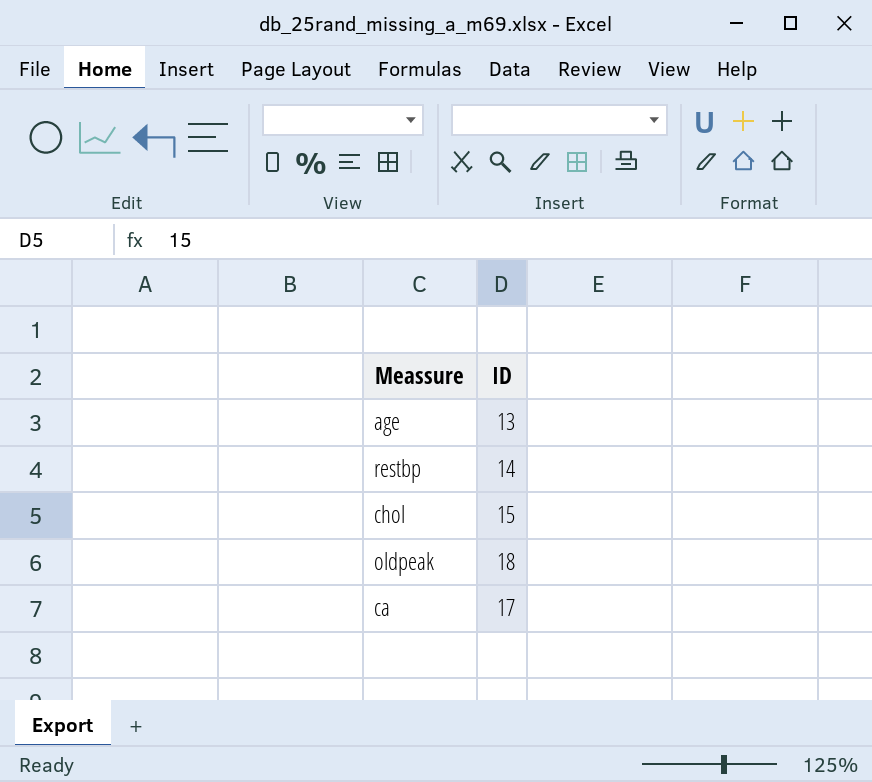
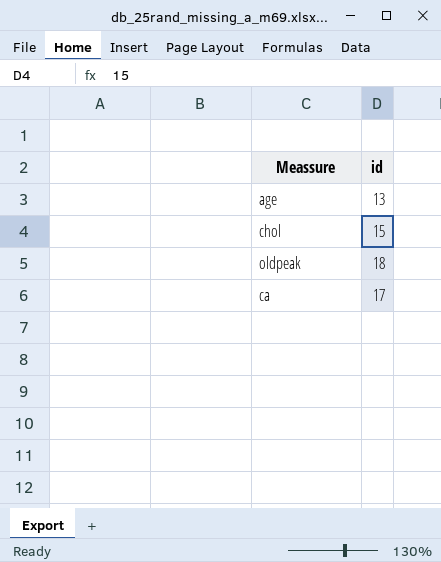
column name: ID -> id
row restbp: 14 -> none

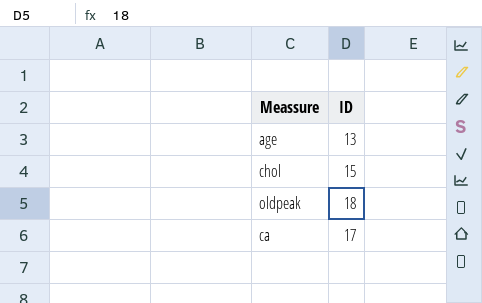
column name: id -> ID

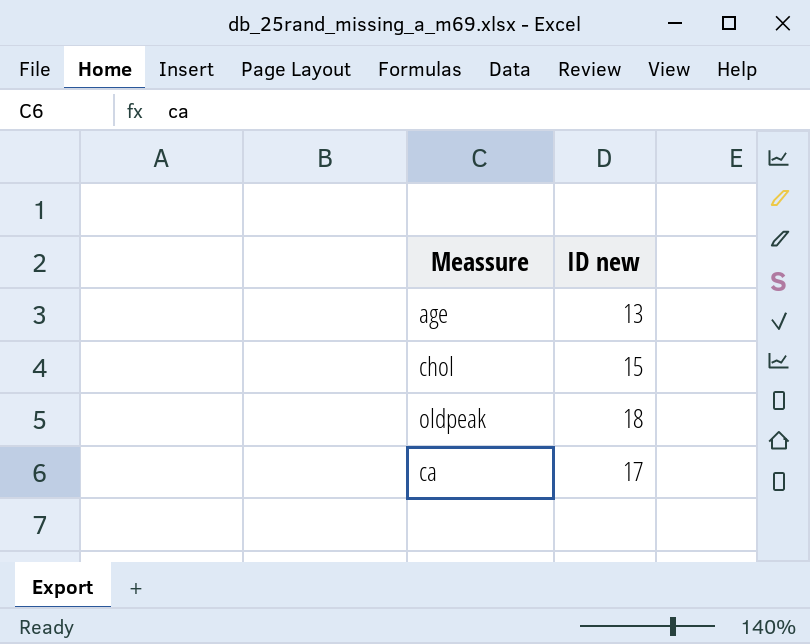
column name: ID -> ID new

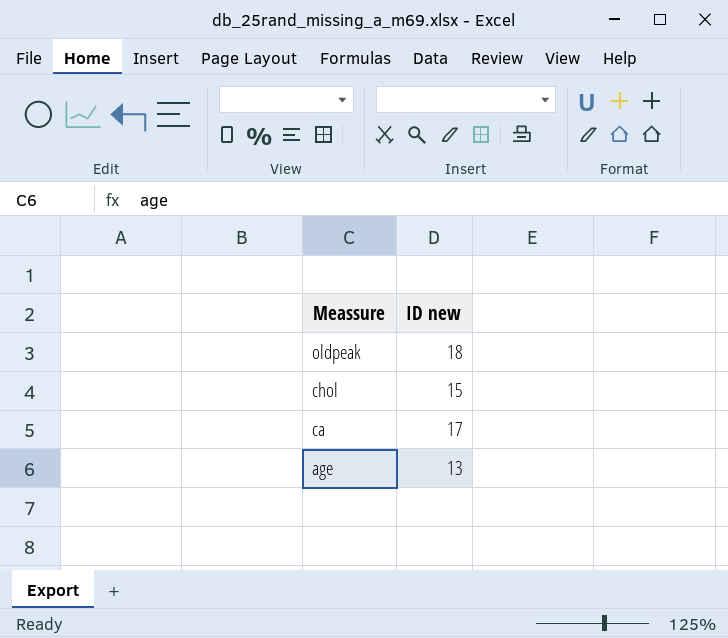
row order: none -> Meassure descending

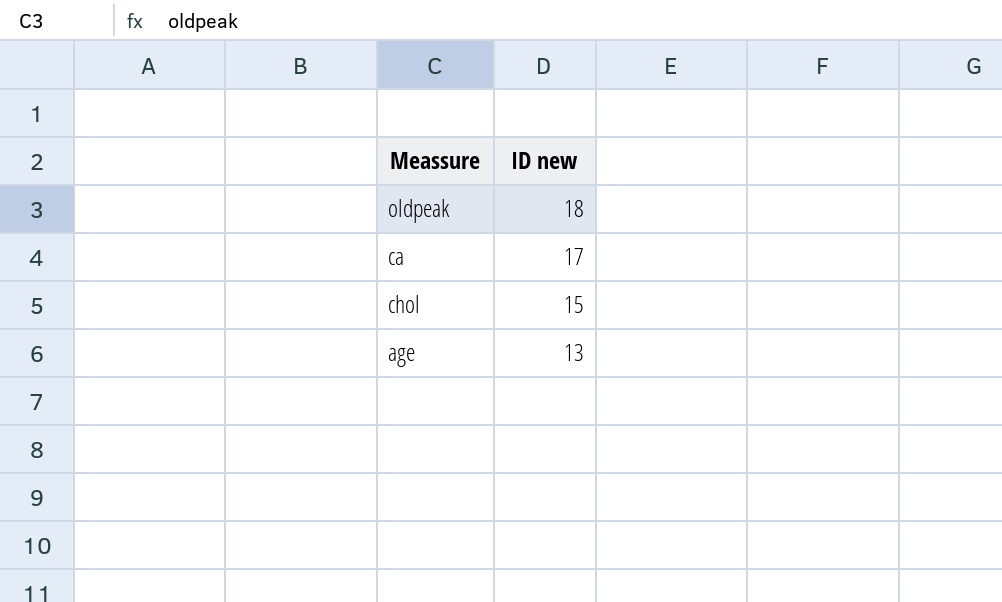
row order: Meassure descending -> ID new descending

